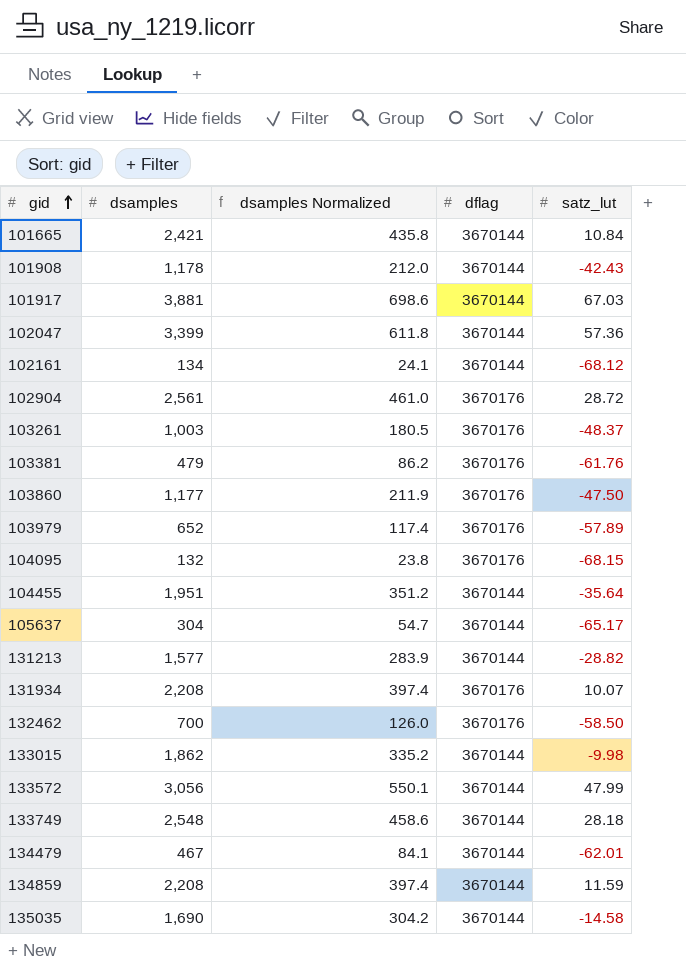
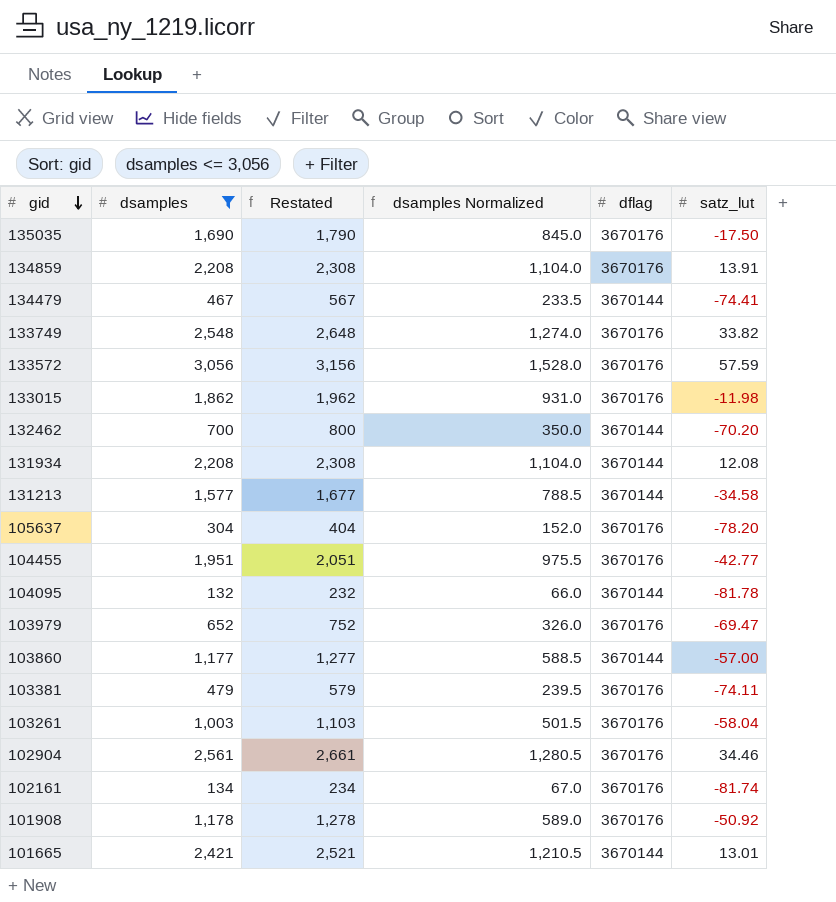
filter: none -> dsamples <= 3,056
row order: gid ascending -> gid descending
column Restated | formula: none -> [dsamples] + 100
column dsamples Normalized | formula: [dsamples] * 0.18 -> [dsamples] * 0.5
135035 | dflag: 3670144 -> 3670176
135035 | satz_lut: -14.58 -> -17.50
134859 | dflag: 3670144 -> 3670176
134859 | satz_lut: 11.59 -> 13.91
134479 | satz_lut: -62.01 -> -74.41
133749 | dflag: 3670144 -> 3670176
133749 | satz_lut: 28.18 -> 33.82
133572 | dflag: 3670144 -> 3670176
133572 | satz_lut: 47.99 -> 57.59
133015 | dflag: 3670144 -> 3670176
133015 | satz_lut: -9.98 -> -11.98
132462 | dflag: 3670176 -> 3670144
132462 | satz_lut: -58.50 -> -70.20
131934 | dflag: 3670176 -> 3670144
131934 | satz_lut: 10.07 -> 12.08
131213 | satz_lut: -28.82 -> -34.58
105637 | dflag: 3670144 -> 3670176
105637 | satz_lut: -65.17 -> -78.20
104455 | dflag: 3670144 -> 3670176
104455 | satz_lut: -35.64 -> -42.77
104095 | dflag: 3670176 -> 3670144
104095 | satz_lut: -68.15 -> -81.78
103979 | satz_lut: -57.89 -> -69.47
103860 | dflag: 3670176 -> 3670144
103860 | satz_lut: -47.50 -> -57.00
103381 | satz_lut: -61.76 -> -74.11
103261 | satz_lut: -48.37 -> -58.04
102904 | satz_lut: 28.72 -> 34.46
102161 | dflag: 3670144 -> 3670176
102161 | satz_lut: -68.12 -> -81.74
101908 | dflag: 3670144 -> 3670176
101908 | satz_lut: -42.43 -> -50.92
101665 | satz_lut: 10.84 -> 13.01

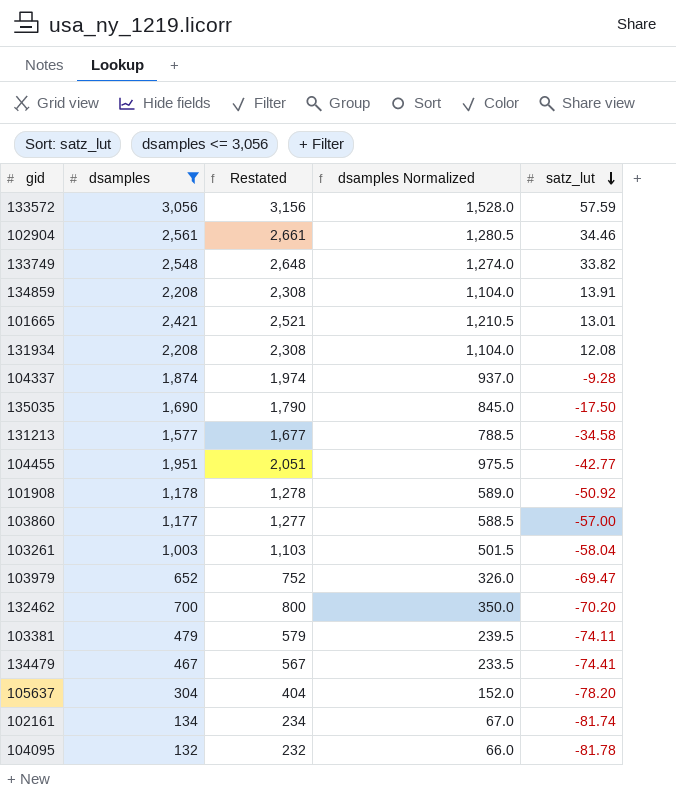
row order: gid descending -> satz_lut descending
column dflag | position: 5 -> none
row 133015: 1,862 | 1,962 | 931.0 | 3670176 | -11.98 -> none
row 104337: none -> 1,874 | 1,974 | 937.0 | -9.28

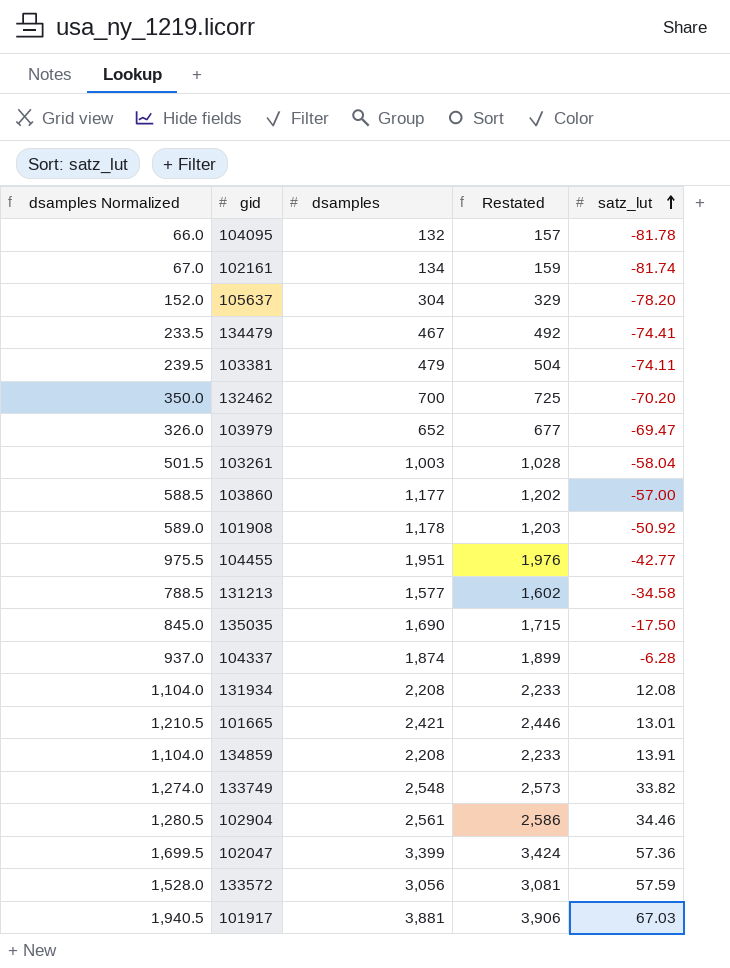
filter: dsamples <= 3,056 -> none
row order: satz_lut descending -> satz_lut ascending
column dsamples Normalized | position: 4 -> 1
column Restated | formula: [dsamples] + 100 -> [dsamples] + 25
104337 | satz_lut: -9.28 -> -6.28

